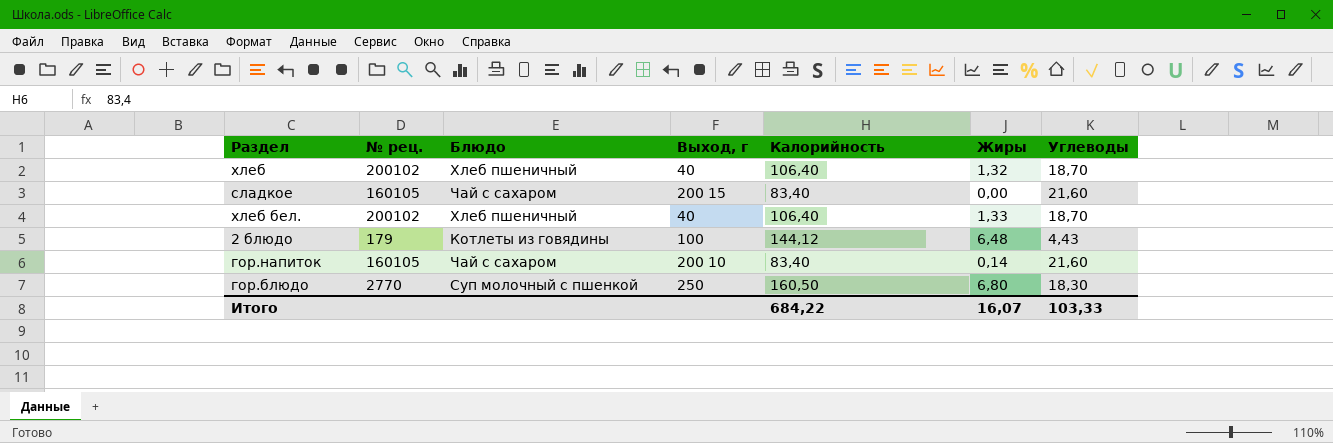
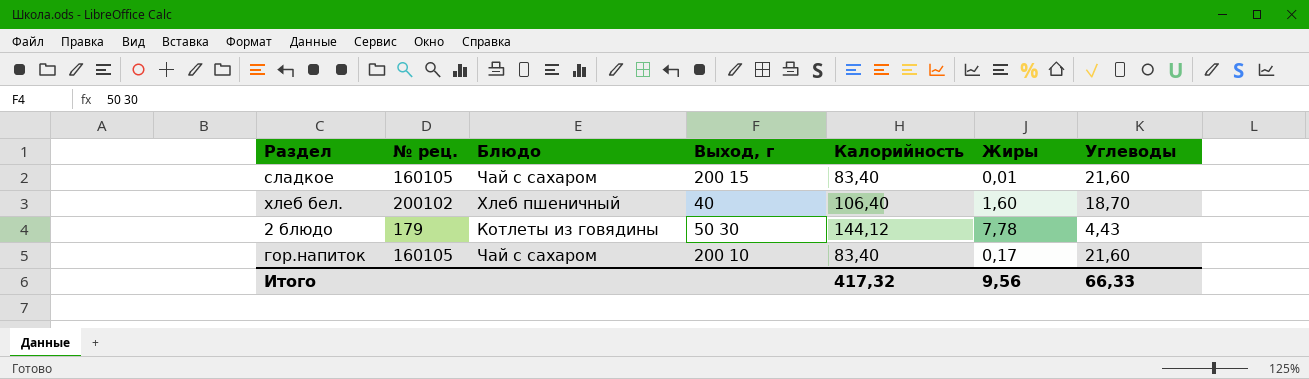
row хлеб: 200102 | Хлеб пшеничный | 40 | 106,40 | 1,32 | 18,70 -> none
row гор.блюдо: 2770 | Суп молочный с пшенкой | 250 | 160,50 | 6,80 | 18,30 -> none
сладкое | Жиры: 0,00 -> 0,01
хлеб бел. | Жиры: 1,33 -> 1,60
2 блюдо | Выход, г: 100 -> 50 30
2 блюдо | Жиры: 6,48 -> 7,78
гор.напиток | Жиры: 0,14 -> 0,17
Итого | Калорийность: 684,22 -> 417,32
Итого | Жиры: 16,07 -> 9,56
Итого | Углеводы: 103,33 -> 66,33

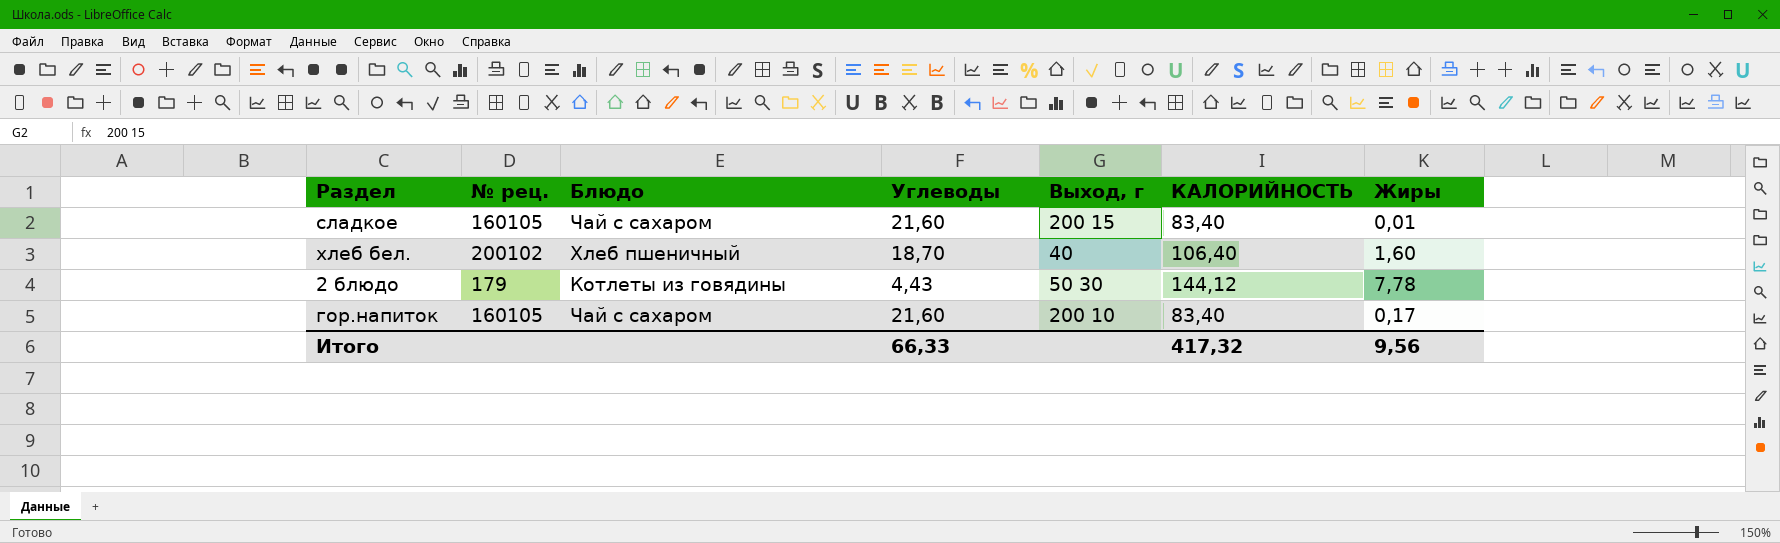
column Углеводы | position: 7 -> 4
column name: Калорийность -> КАЛОРИЙНОСТЬ

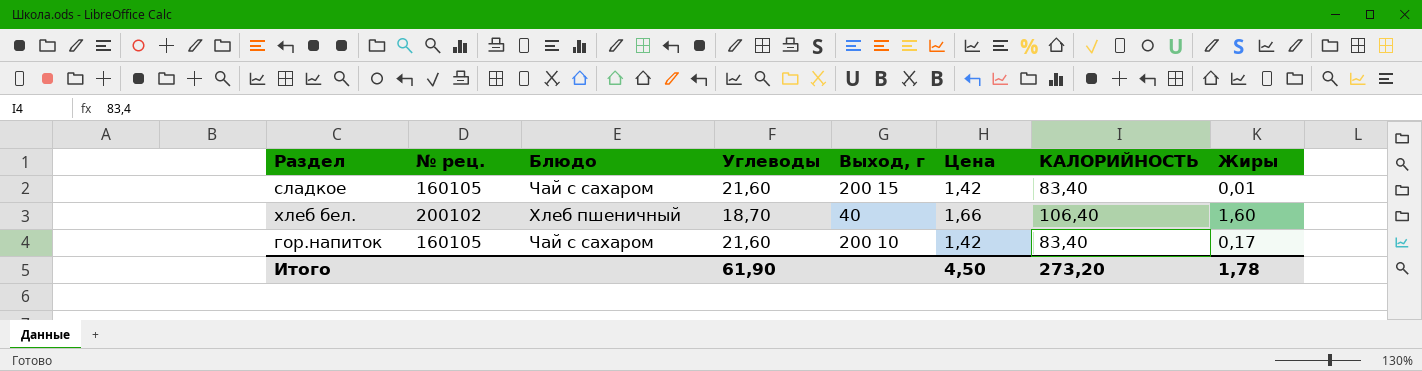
column Цена | position: none -> 6
row 2 блюдо: 179 | Котлеты из говядины | 4,43 | 50 30 | 144,12 | 7,78 -> none
Итого | Углеводы: 66,33 -> 61,90
Итого | КАЛОРИЙНОСТЬ: 417,32 -> 273,20
Итого | Жиры: 9,56 -> 1,78

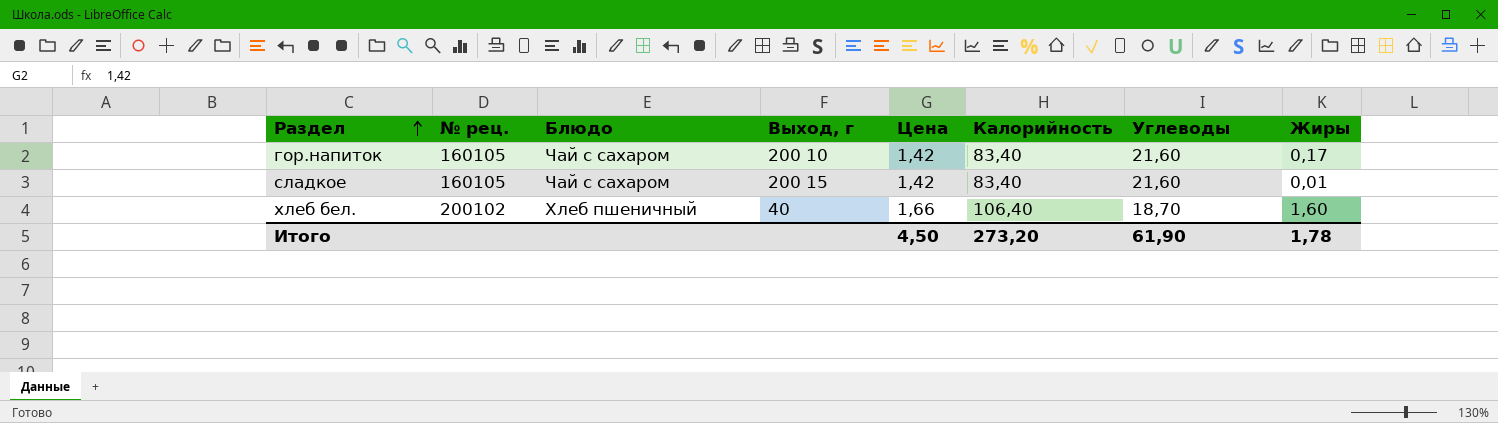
row order: none -> Раздел ascending
column name: КАЛОРИЙНОСТЬ -> Калорийность
column Углеводы | position: 4 -> 7

